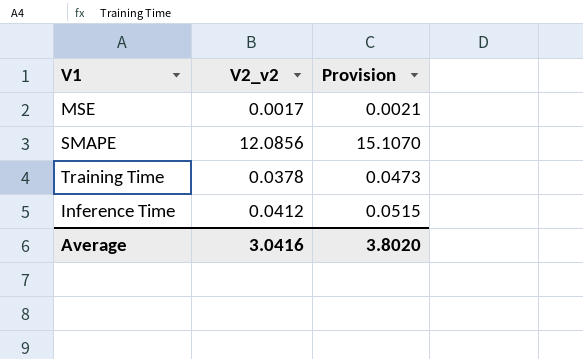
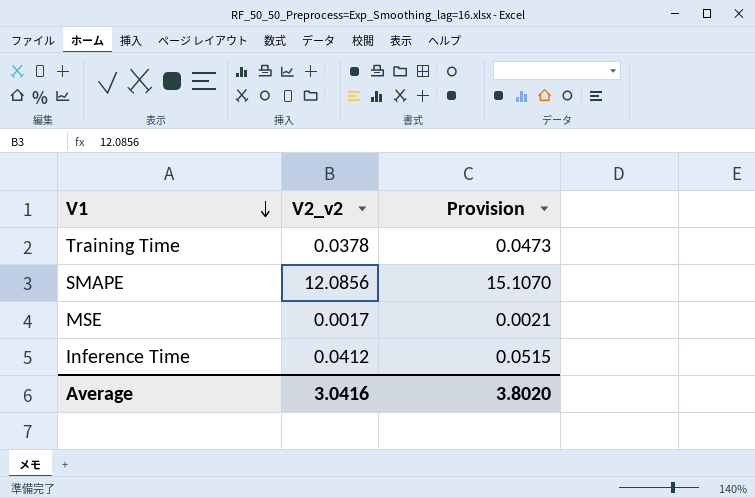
row order: none -> V1 descending

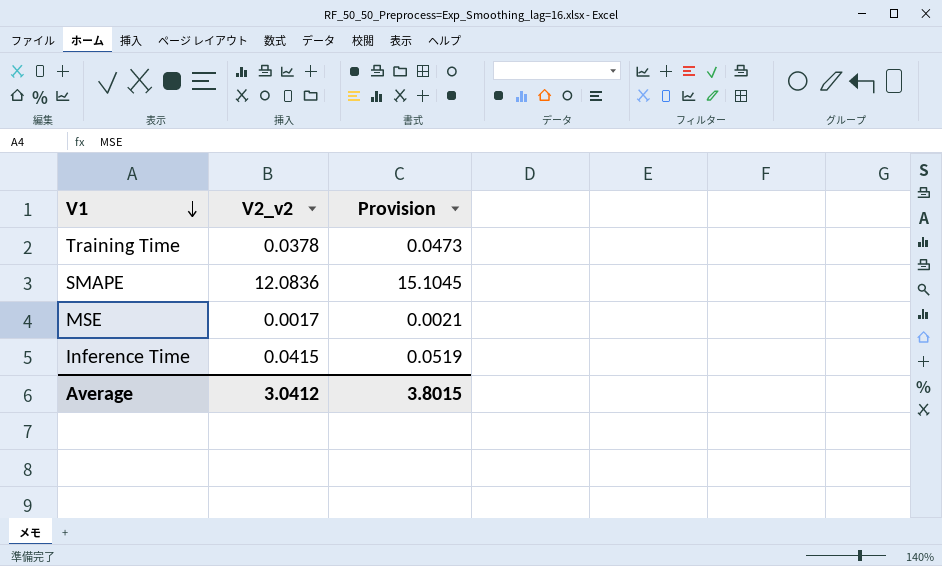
SMAPE | V2_v2: 12.0856 -> 12.0836
SMAPE | Provision: 15.1070 -> 15.1045
Inference Time | V2_v2: 0.0412 -> 0.0415
Inference Time | Provision: 0.0515 -> 0.0519
Average | V2_v2: 3.0416 -> 3.0412
Average | Provision: 3.8020 -> 3.8015

